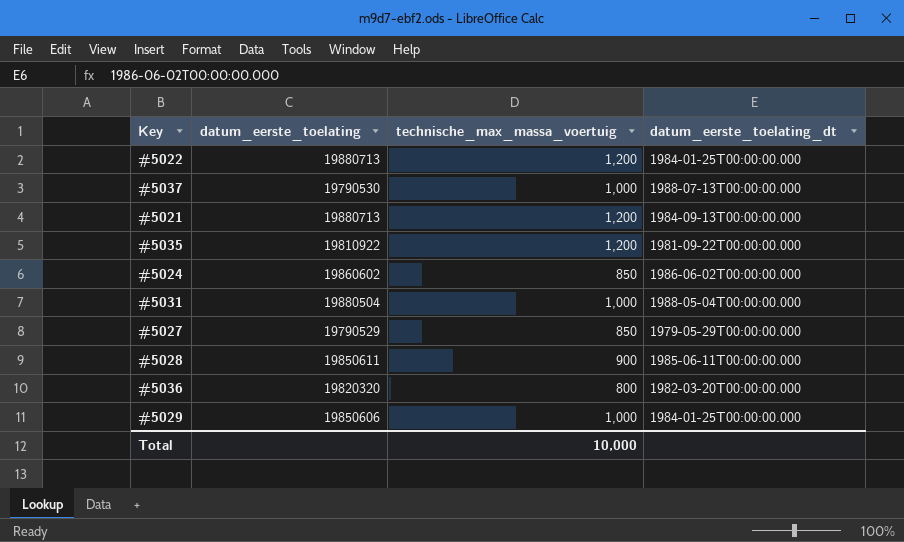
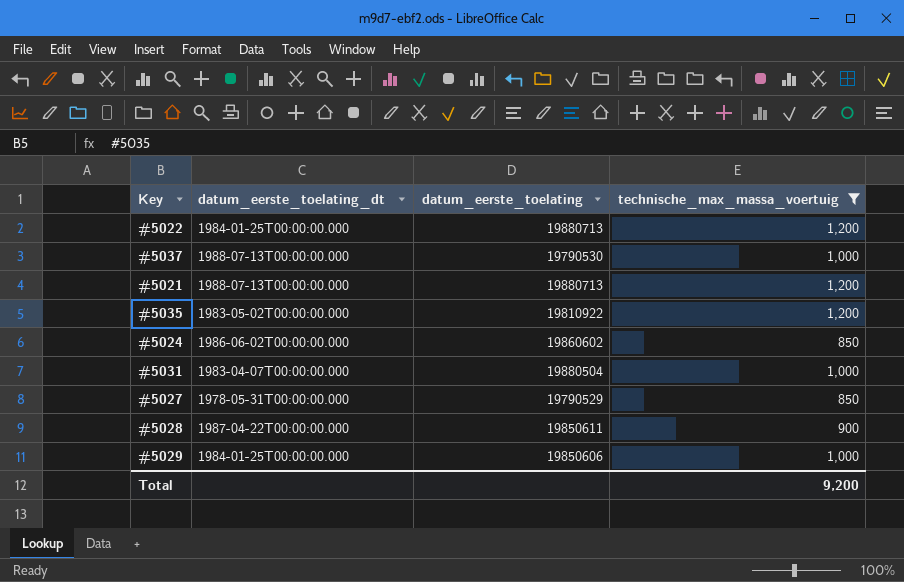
filter: none -> technische_max_massa_voertuig != 800
column datum_eerste_toelating_dt | position: 4 -> 2
#5021 | datum_eerste_toelating_dt: 1984-09-13T00:00:00.000 -> 1988-07-13T00:00:00.000
#5035 | datum_eerste_toelating_dt: 1981-09-22T00:00:00.000 -> 1983-05-02T00:00:00.000
#5031 | datum_eerste_toelating_dt: 1988-05-04T00:00:00.000 -> 1983-04-07T00:00:00.000
#5027 | datum_eerste_toelating_dt: 1979-05-29T00:00:00.000 -> 1978-05-31T00:00:00.000
#5028 | datum_eerste_toelating_dt: 1985-06-11T00:00:00.000 -> 1987-04-22T00:00:00.000
Total | technische_max_massa_voertuig: 10,000 -> 9,200

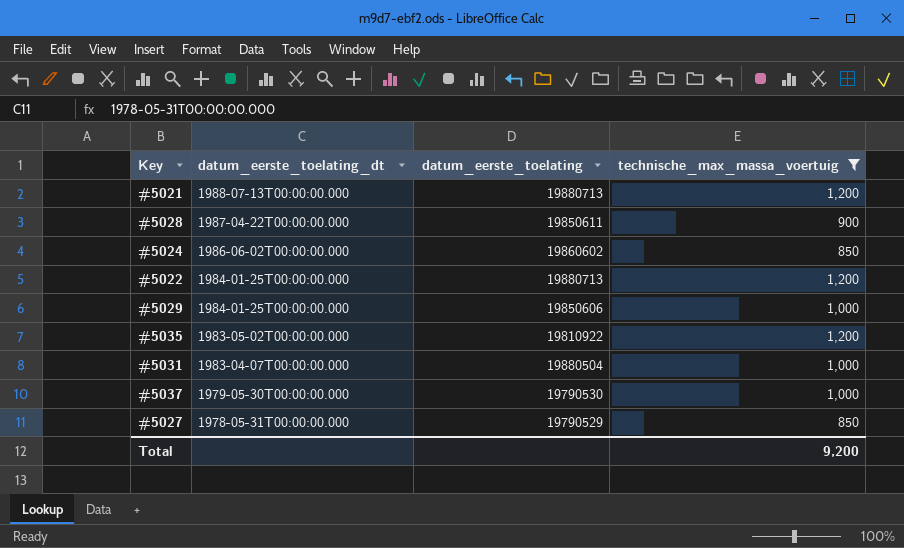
row order: none -> datum_eerste_toelating_dt descending
#5037 | datum_eerste_toelating_dt: 1988-07-13T00:00:00.000 -> 1979-05-30T00:00:00.000

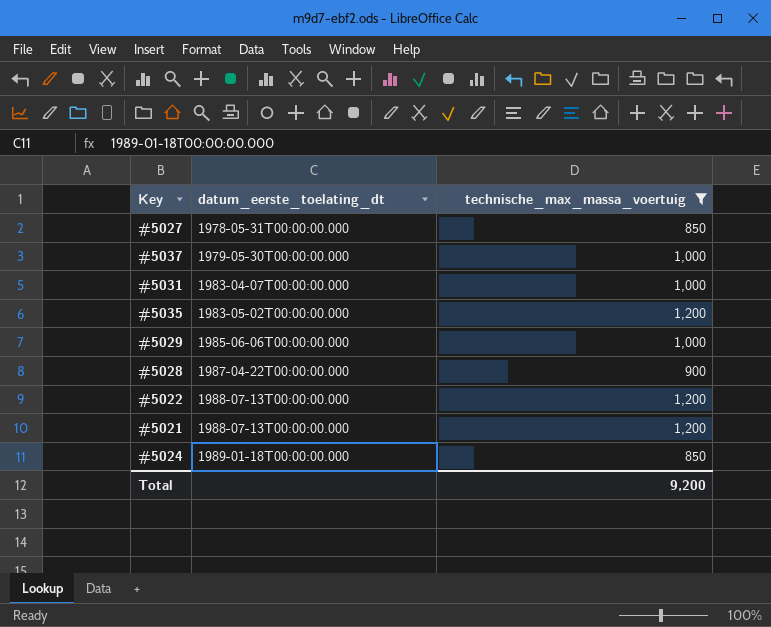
row order: datum_eerste_toelating_dt descending -> datum_eerste_toelating_dt ascending
column datum_eerste_toelating | position: 3 -> none
#5029 | datum_eerste_toelating_dt: 1984-01-25T00:00:00.000 -> 1985-06-06T00:00:00.000
#5022 | datum_eerste_toelating_dt: 1984-01-25T00:00:00.000 -> 1988-07-13T00:00:00.000
#5024 | datum_eerste_toelating_dt: 1986-06-02T00:00:00.000 -> 1989-01-18T00:00:00.000

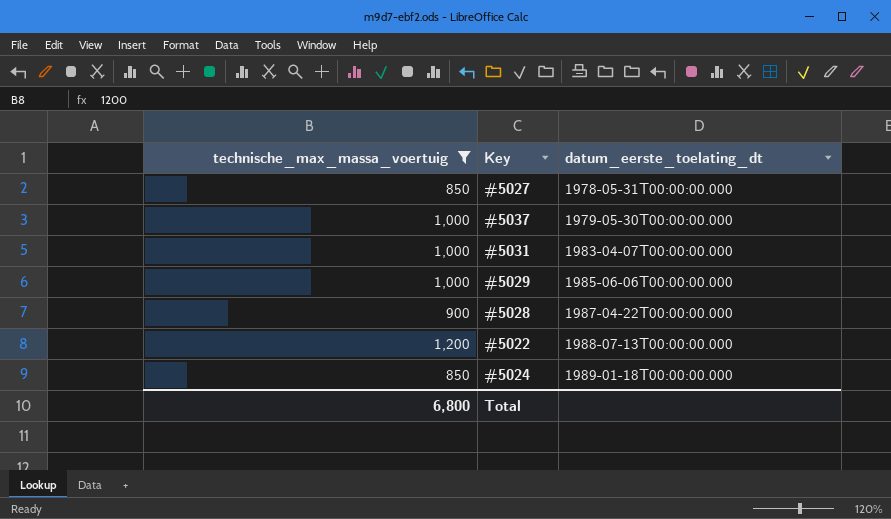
column technische_max_massa_voertuig | position: 3 -> 1
row #5035: 1983-05-02T00:00:00.000 | 1,200 -> none
row #5021: 1988-07-13T00:00:00.000 | 1,200 -> none
Total | technische_max_massa_voertuig: 9,200 -> 6,800

